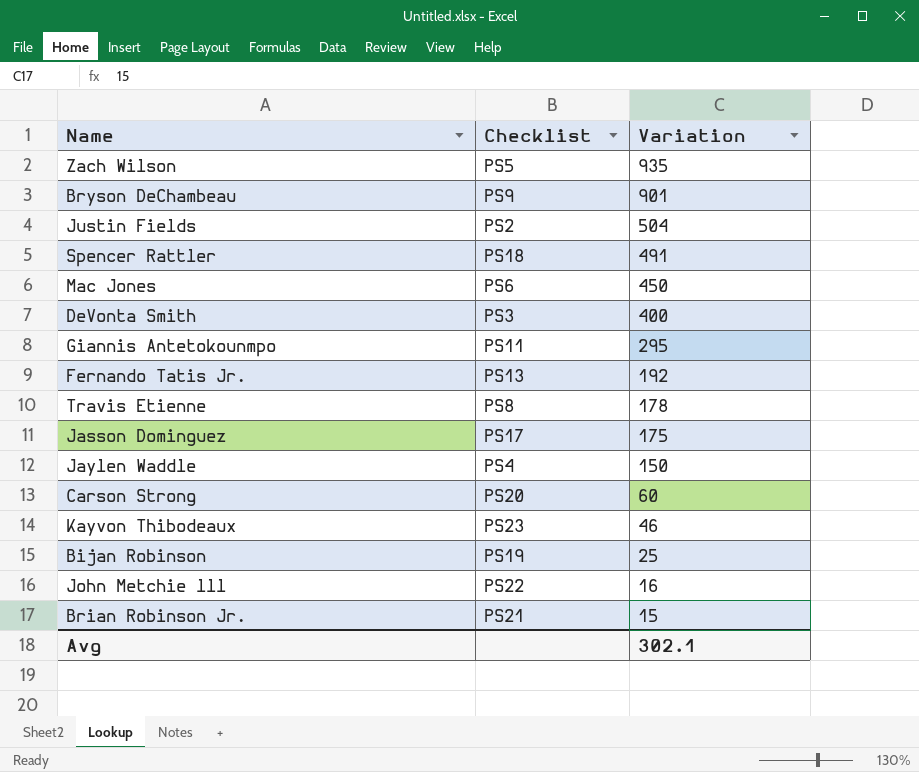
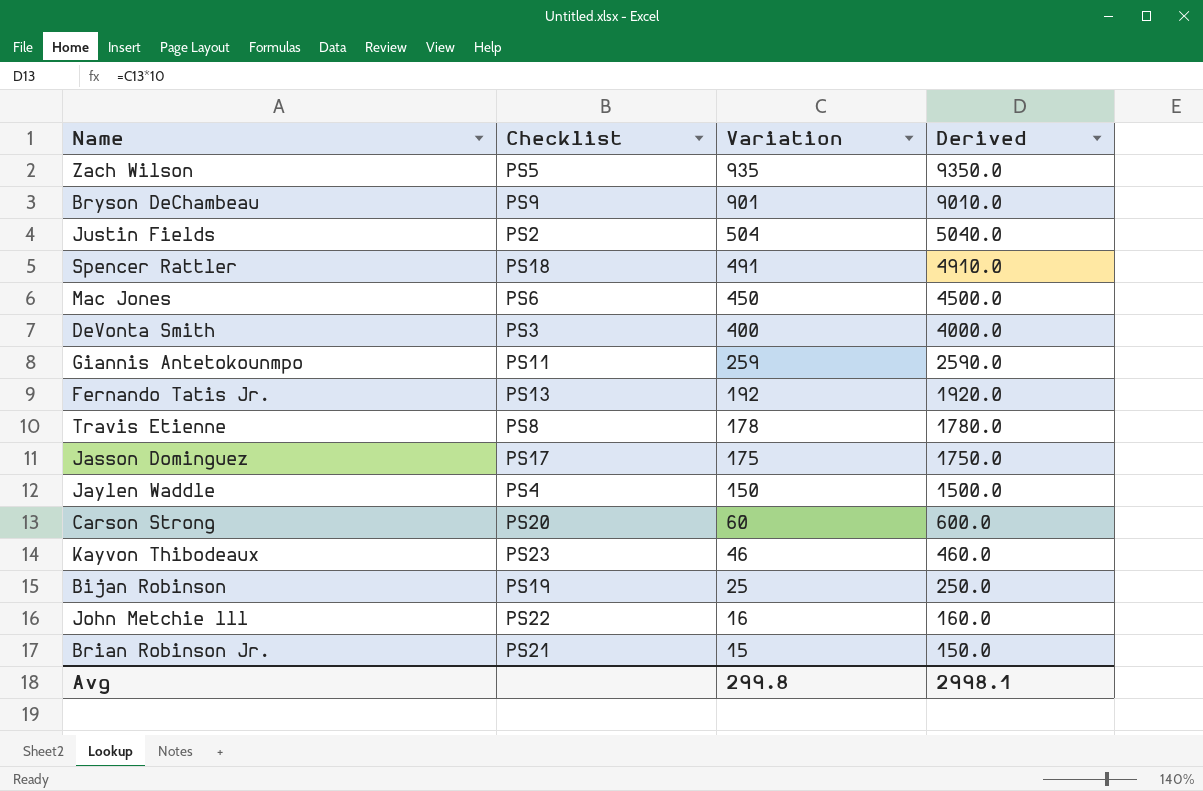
column Derived | formula: none -> [Variation] * 10
Giannis Antetokounmpo | Variation: 295 -> 259
Avg | Variation: 302.1 -> 299.8

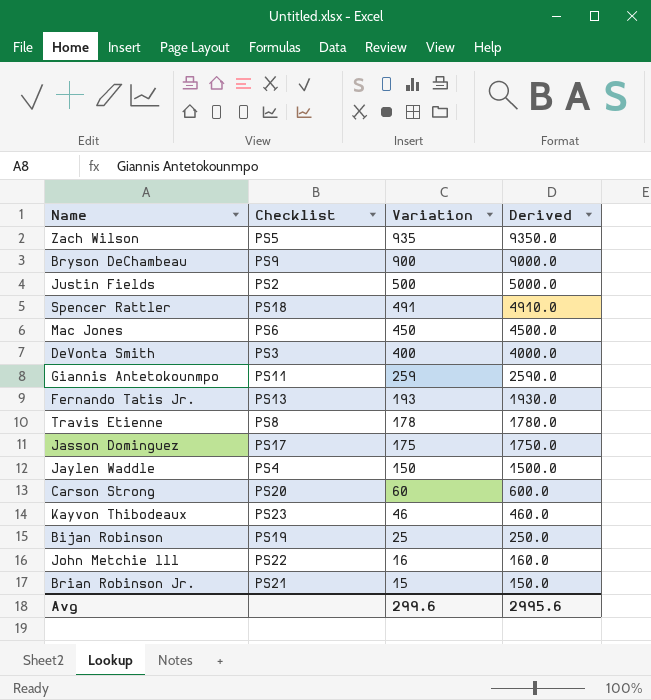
Bryson DeChambeau | Variation: 901 -> 900
Bryson DeChambeau | Derived: 9010.0 -> 9000.0
Justin Fields | Variation: 504 -> 500
Justin Fields | Derived: 5040.0 -> 5000.0
Fernando Tatis Jr. | Variation: 192 -> 193
Fernando Tatis Jr. | Derived: 1920.0 -> 1930.0
Avg | Variation: 299.8 -> 299.6
Avg | Derived: 2998.1 -> 2995.6

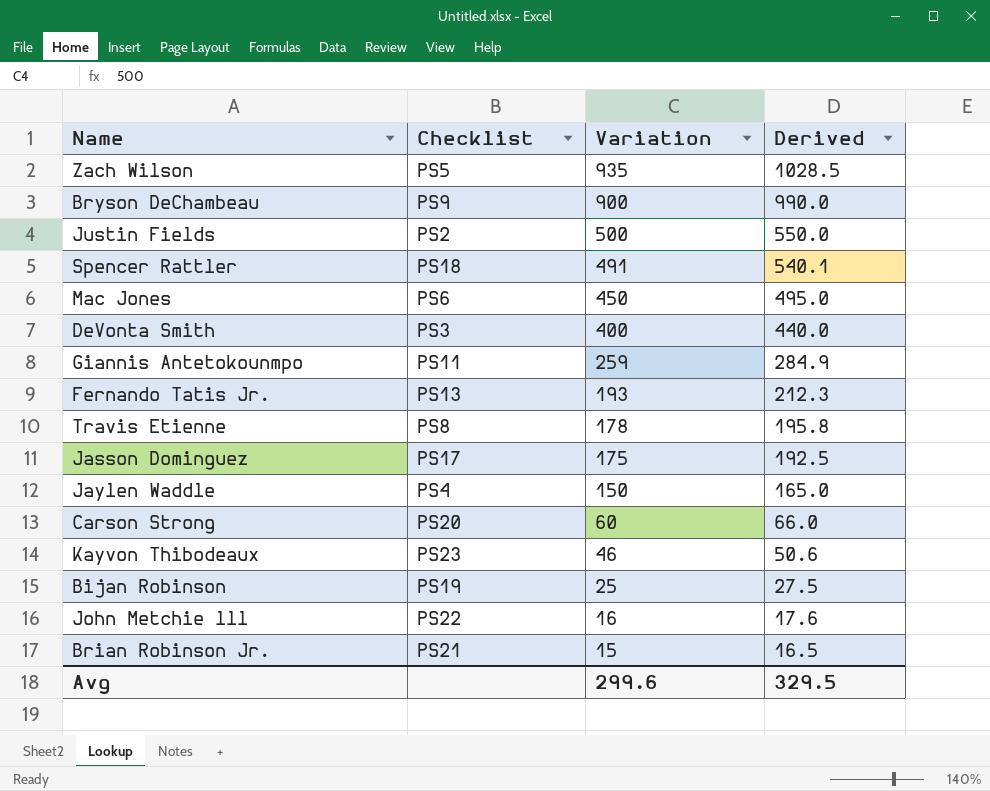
column Derived | formula: [Variation] * 10 -> [Variation] * 1.1
Avg | Derived: 2995.6 -> 329.5

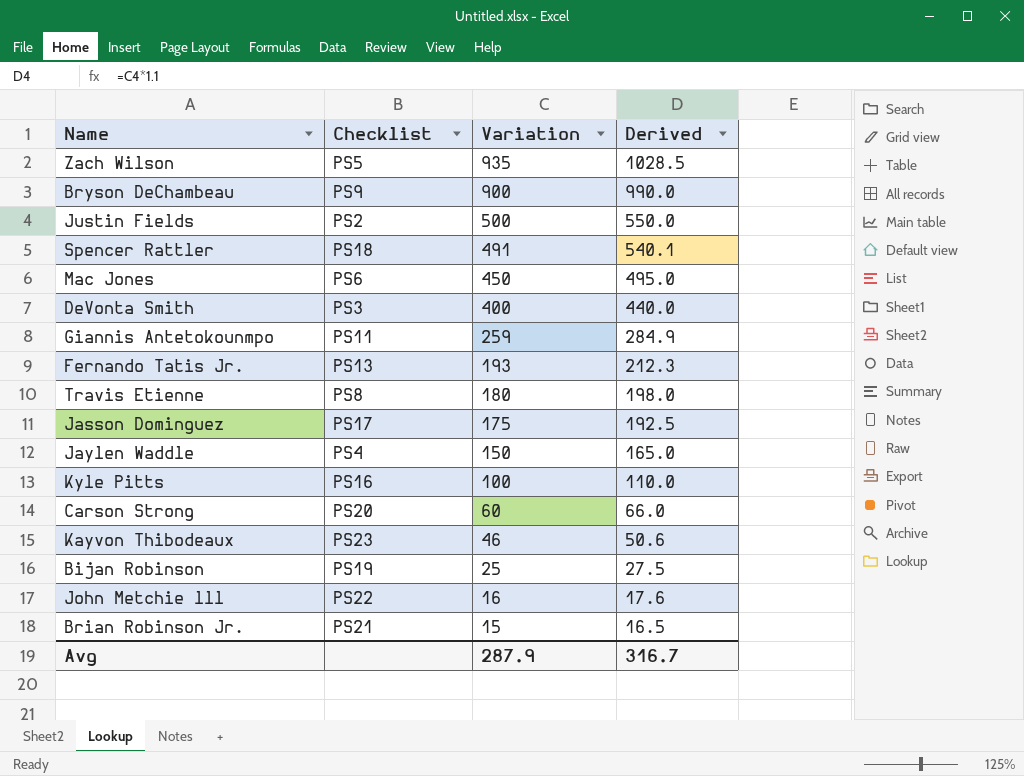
Travis Etienne | Variation: 178 -> 180
Travis Etienne | Derived: 195.8 -> 198.0
row Kyle Pitts: none -> PS16 | 100 | 110.0
Avg | Variation: 299.6 -> 287.9
Avg | Derived: 329.5 -> 316.7

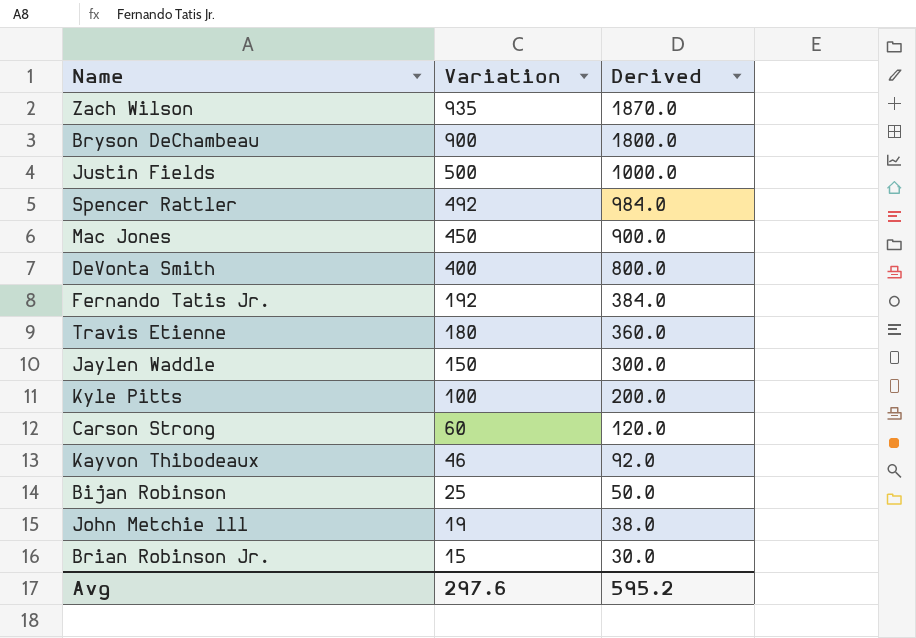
column Checklist | position: 2 -> none
column Derived | formula: [Variation] * 1.1 -> [Variation] * 2
row Giannis Antetokounmpo: PS11 | 259 | 284.9 -> none
row Jasson Dominguez: PS17 | 175 | 192.5 -> none
Spencer Rattler | Variation: 491 -> 492
Fernando Tatis Jr. | Variation: 193 -> 192
John Metchie lll | Variation: 16 -> 19
Avg | Variation: 287.9 -> 297.6
Avg | Derived: 316.7 -> 595.2

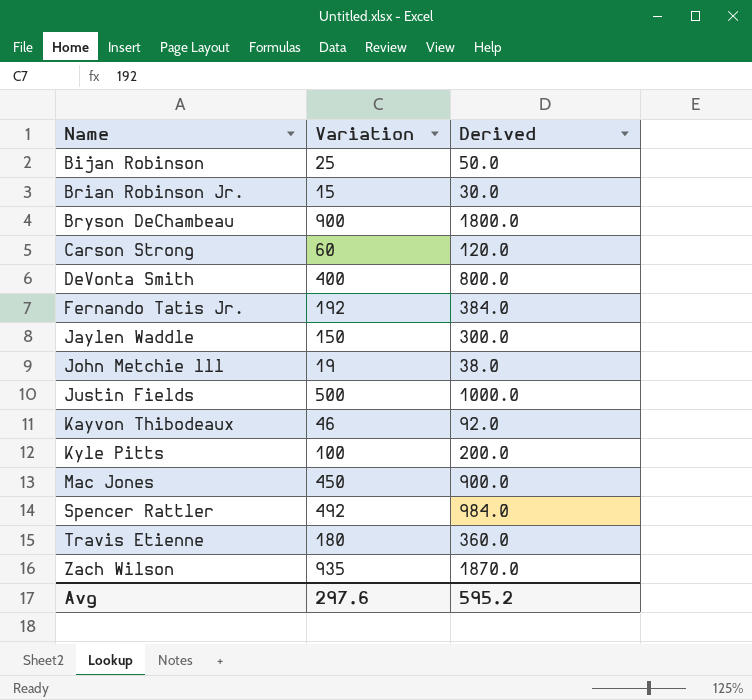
row order: Variation descending -> Name ascending

